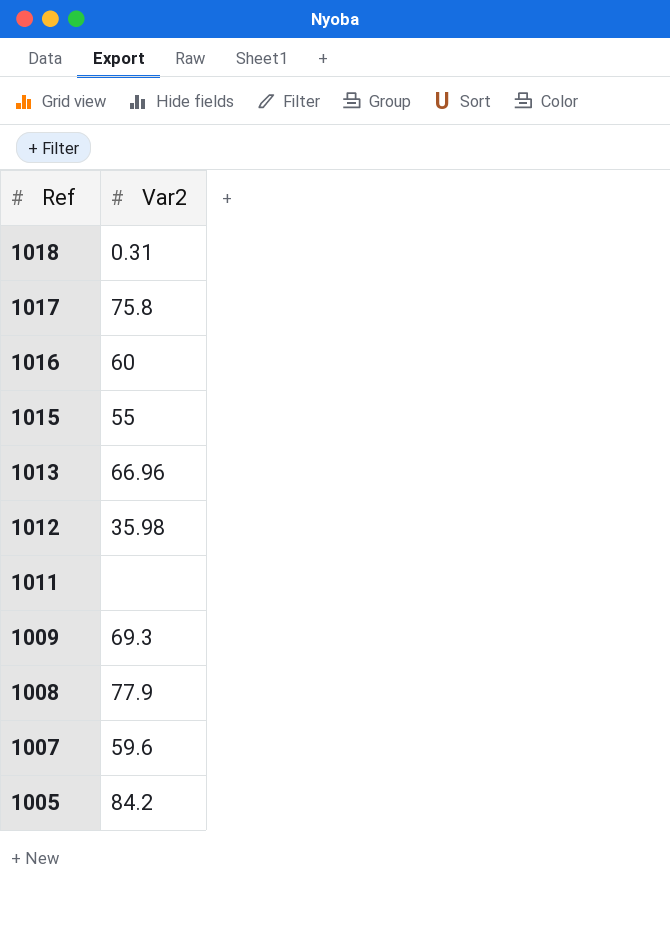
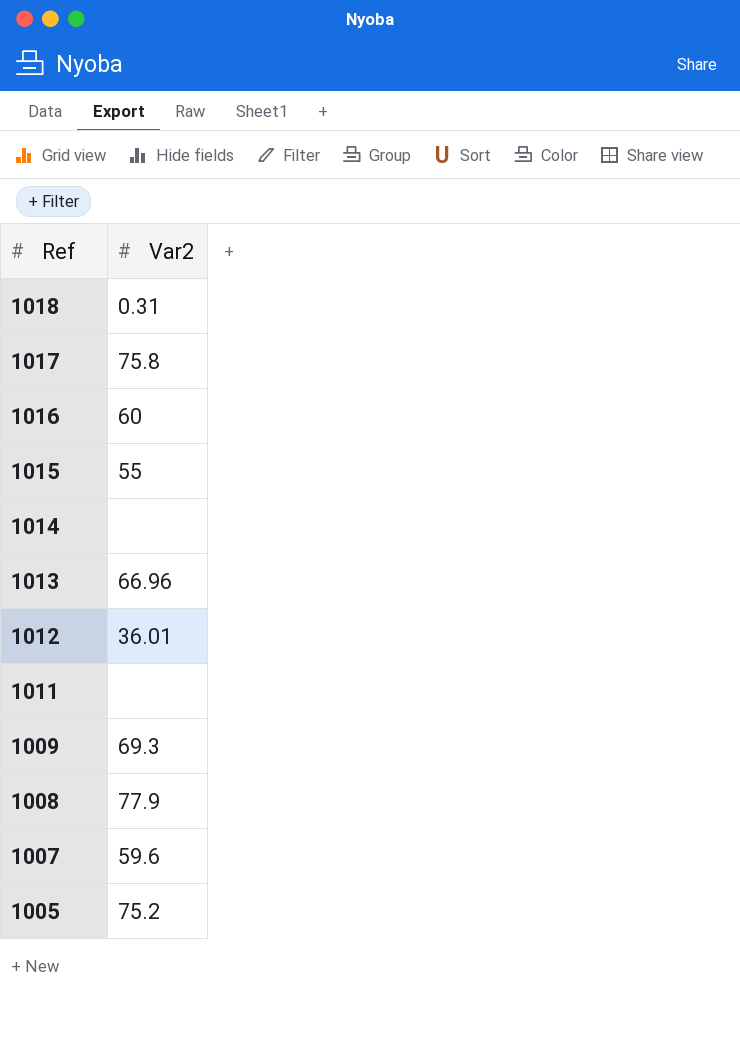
row 1014: none -> none
1012 | Var2: 35.98 -> 36.01
1005 | Var2: 84.2 -> 75.2

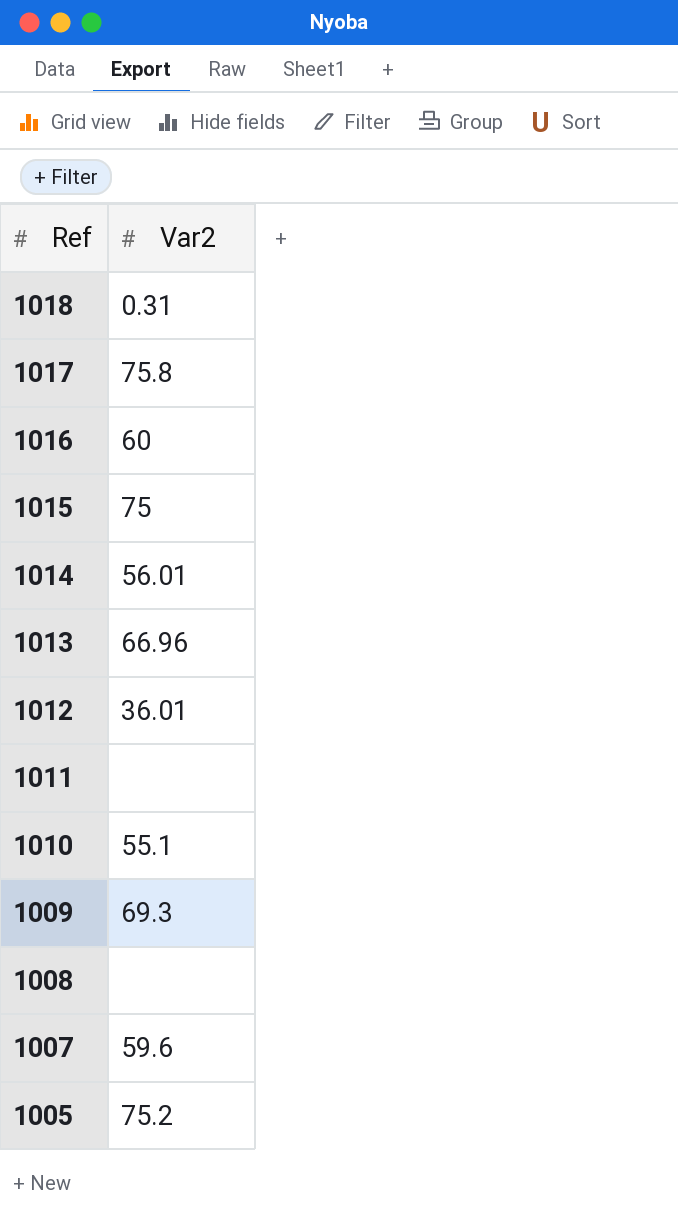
1015 | Var2: 55 -> 75
1014 | Var2: none -> 56.01
row 1010: none -> 55.1
1008 | Var2: 77.9 -> none

